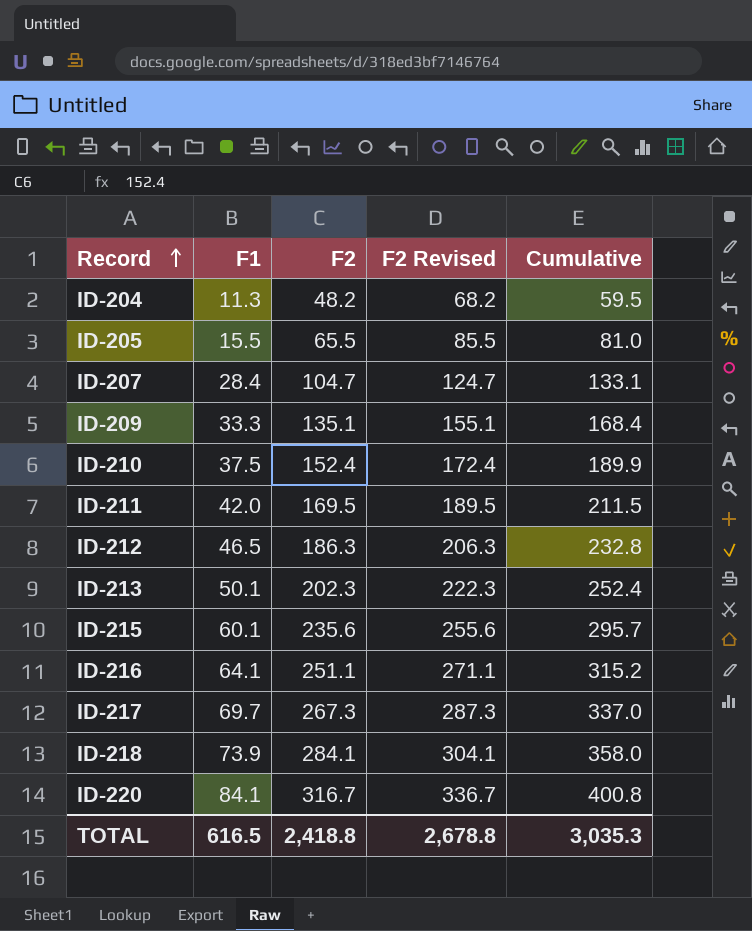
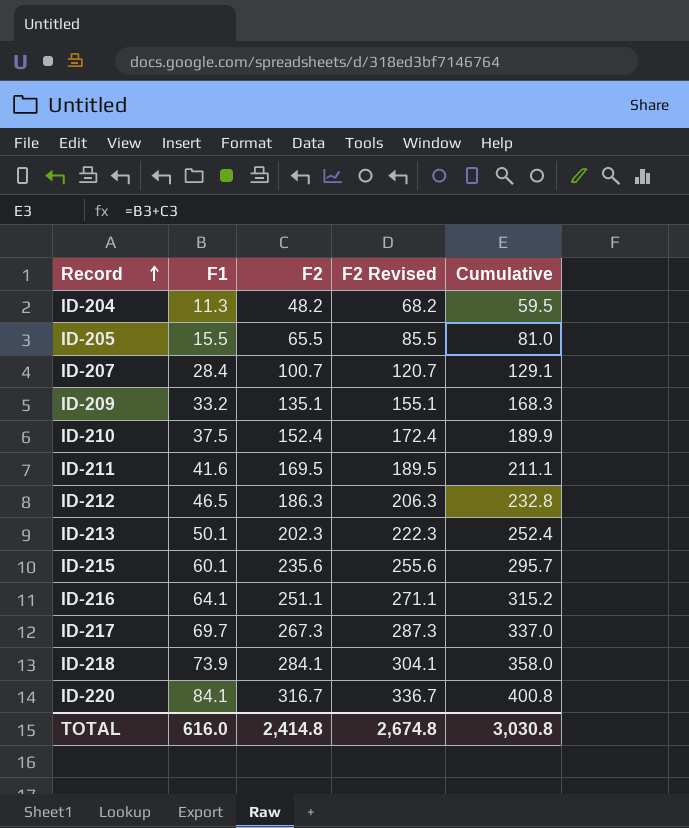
ID-207 | F2: 104.7 -> 100.7
ID-207 | F2 Revised: 124.7 -> 120.7
ID-207 | Cumulative: 133.1 -> 129.1
ID-209 | F1: 33.3 -> 33.2
ID-209 | Cumulative: 168.4 -> 168.3
ID-211 | F1: 42.0 -> 41.6
ID-211 | Cumulative: 211.5 -> 211.1
TOTAL | F1: 616.5 -> 616.0
TOTAL | F2: 2,418.8 -> 2,414.8
TOTAL | F2 Revised: 2,678.8 -> 2,674.8
TOTAL | Cumulative: 3,035.3 -> 3,030.8

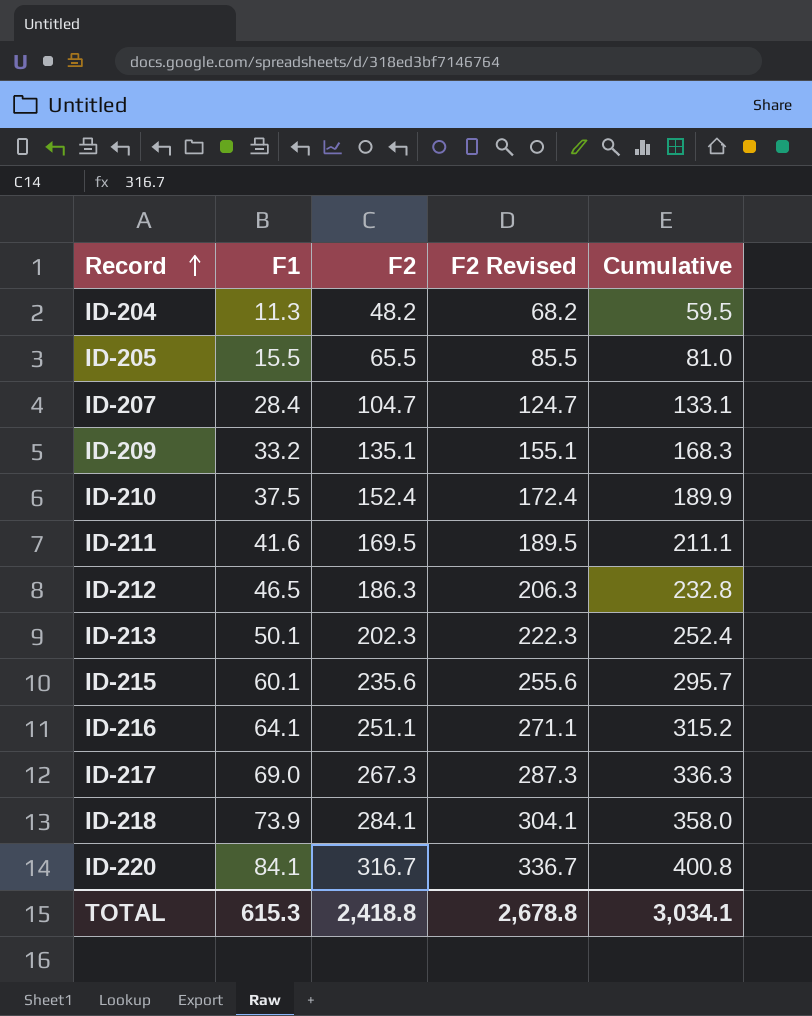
ID-207 | F2: 100.7 -> 104.7
ID-207 | F2 Revised: 120.7 -> 124.7
ID-207 | Cumulative: 129.1 -> 133.1
ID-217 | F1: 69.7 -> 69.0
ID-217 | Cumulative: 337.0 -> 336.3
TOTAL | F1: 616.0 -> 615.3
TOTAL | F2: 2,414.8 -> 2,418.8
TOTAL | F2 Revised: 2,674.8 -> 2,678.8
TOTAL | Cumulative: 3,030.8 -> 3,034.1

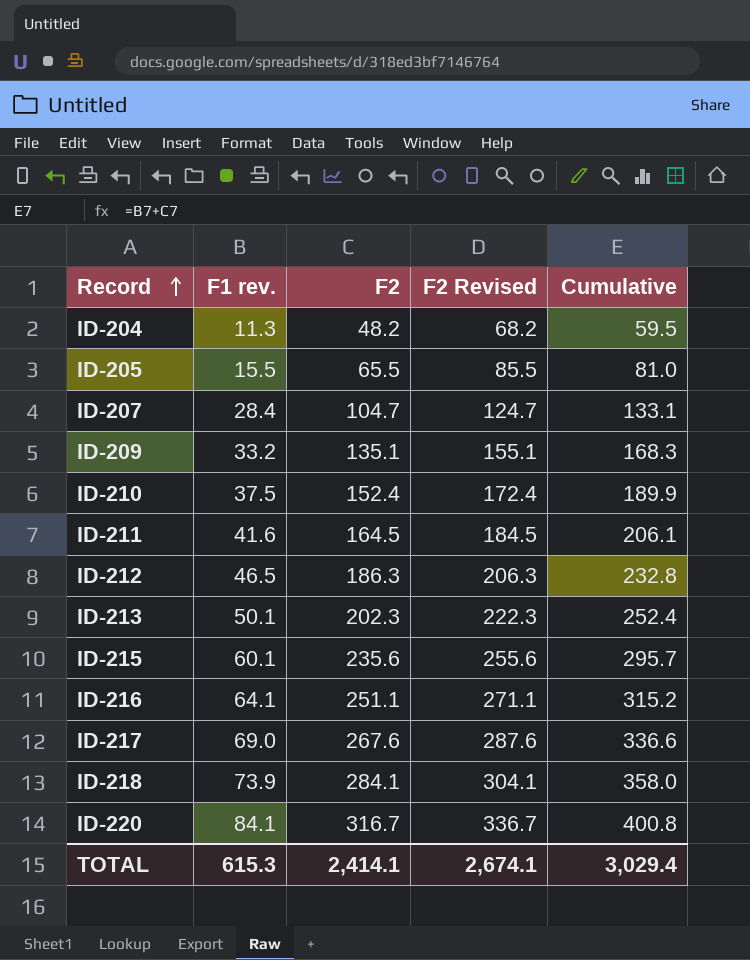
column name: F1 -> F1 rev.
ID-211 | F2: 169.5 -> 164.5
ID-211 | F2 Revised: 189.5 -> 184.5
ID-211 | Cumulative: 211.1 -> 206.1
ID-217 | F2: 267.3 -> 267.6
ID-217 | F2 Revised: 287.3 -> 287.6
ID-217 | Cumulative: 336.3 -> 336.6
TOTAL | F2: 2,418.8 -> 2,414.1
TOTAL | F2 Revised: 2,678.8 -> 2,674.1
TOTAL | Cumulative: 3,034.1 -> 3,029.4

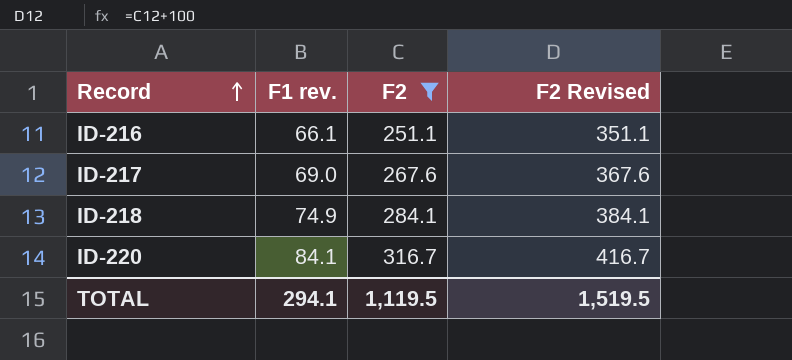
filter: none -> F2 >= 251.1
column Cumulative | formula: [F1 rev.] + [F2] -> none
column F2 Revised | formula: [F2] + 20 -> [F2] + 100
ID-216 | F1 rev.: 64.1 -> 66.1
ID-218 | F1 rev.: 73.9 -> 74.9
TOTAL | F1 rev.: 615.3 -> 294.1
TOTAL | F2: 2,414.1 -> 1,119.5
TOTAL | F2 Revised: 2,674.1 -> 1,519.5

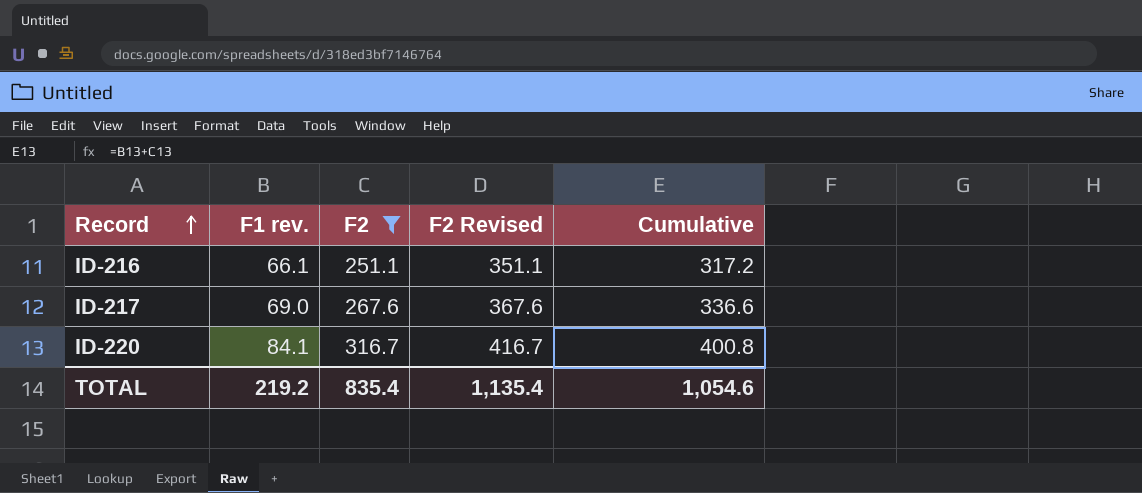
column Cumulative | formula: none -> [F1 rev.] + [F2]
row ID-218: 74.9 | 284.1 | 384.1 -> none
TOTAL | F1 rev.: 294.1 -> 219.2
TOTAL | F2: 1,119.5 -> 835.4
TOTAL | F2 Revised: 1,519.5 -> 1,135.4

